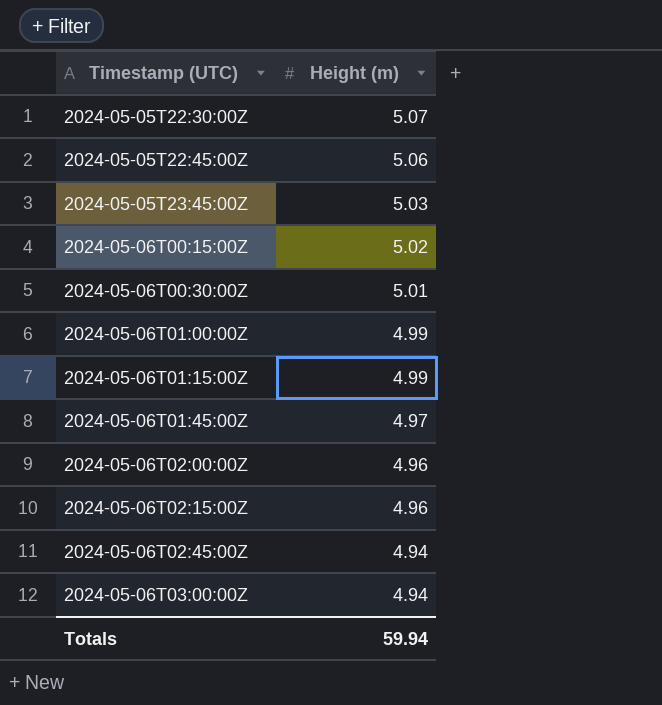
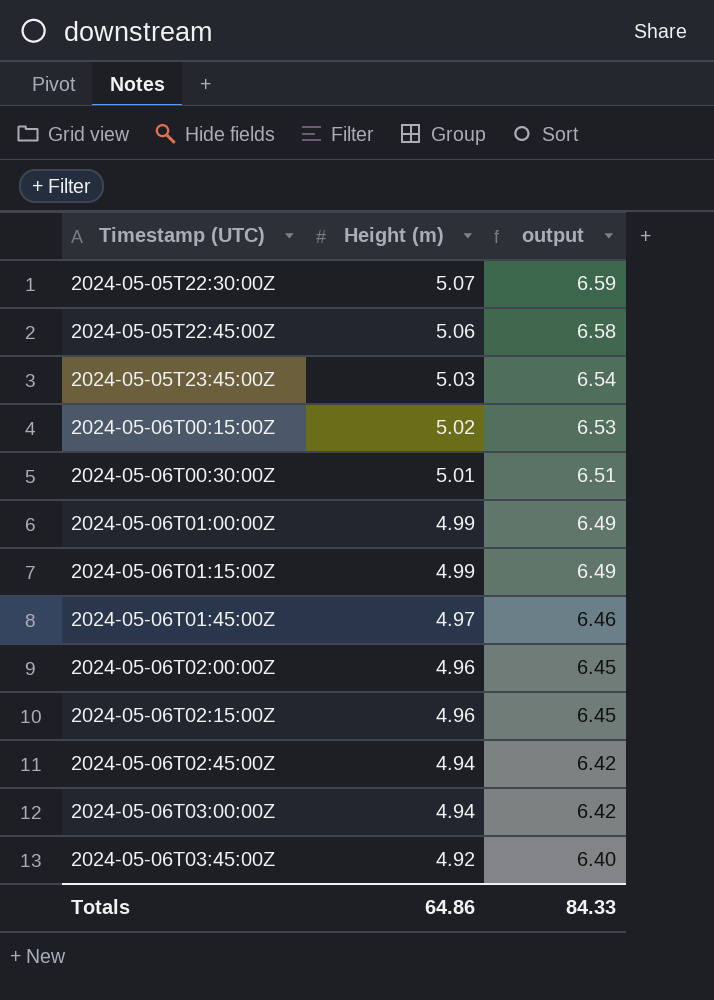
column output | formula: none -> [Height (m)] * 1.3
row 2024-05-06T03:45:00Z: none -> 4.92 | 6.40
Totals | Height (m): 59.94 -> 64.86

